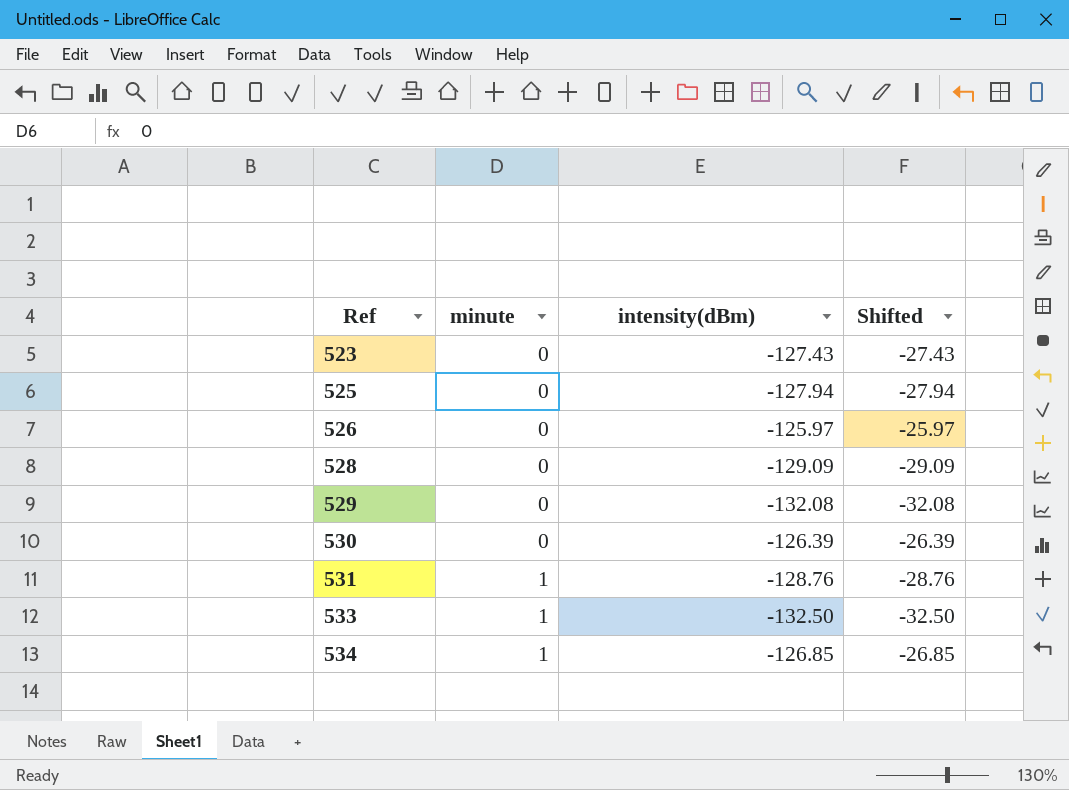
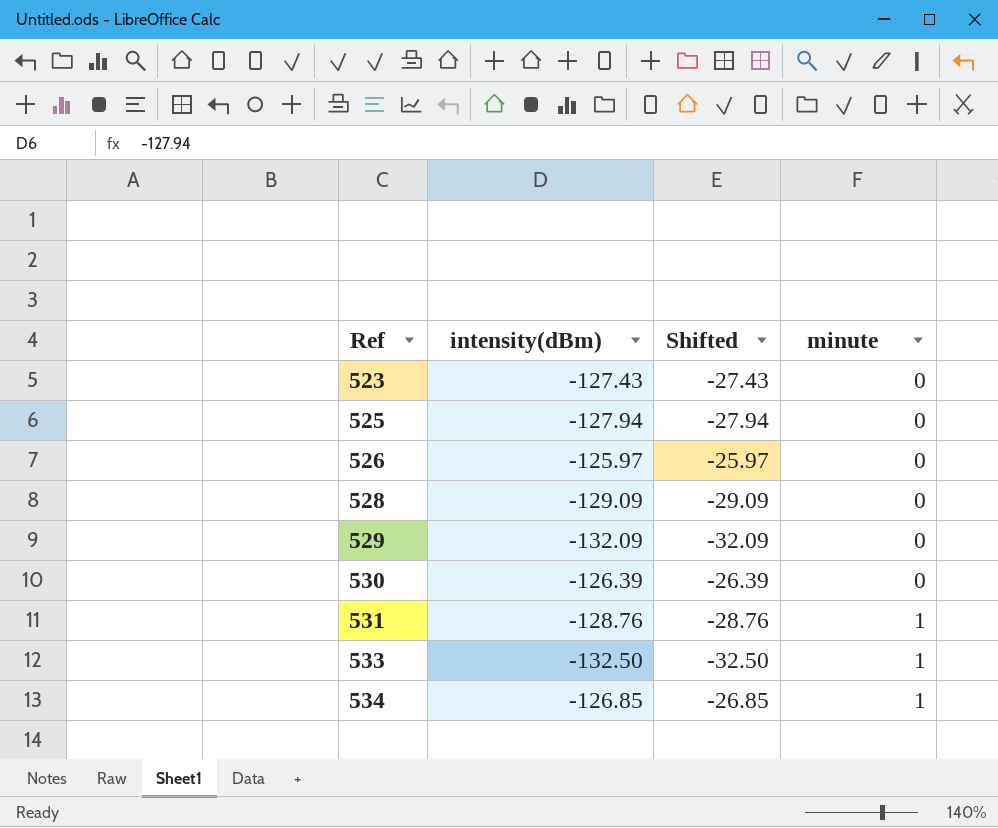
column minute | position: 2 -> 4
529 | intensity(dBm): -132.08 -> -132.09
529 | Shifted: -32.08 -> -32.09

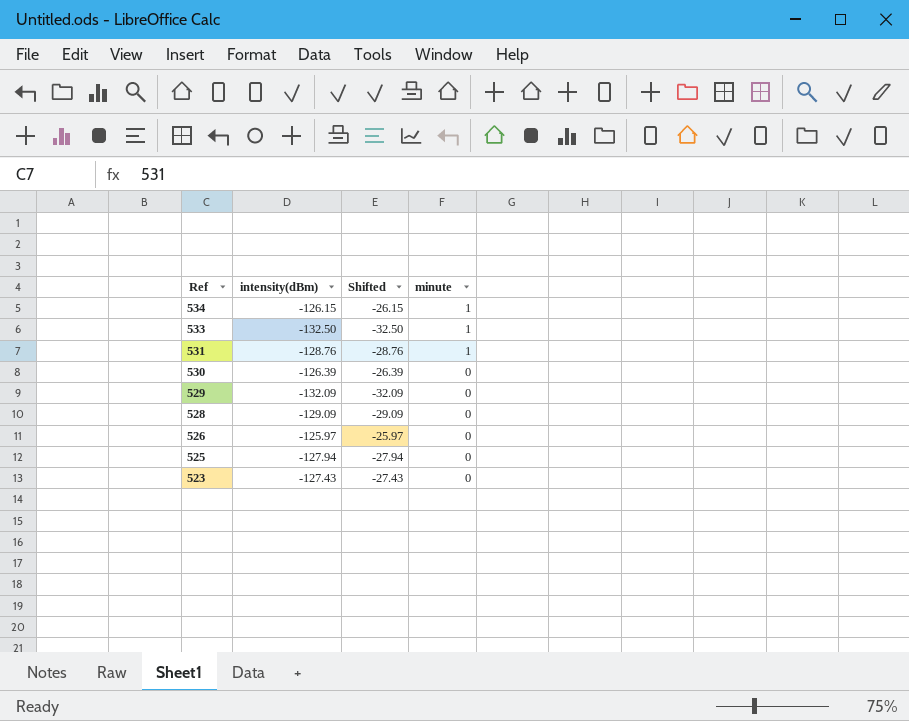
row order: Ref ascending -> Ref descending
534 | intensity(dBm): -126.85 -> -126.15
534 | Shifted: -26.85 -> -26.15

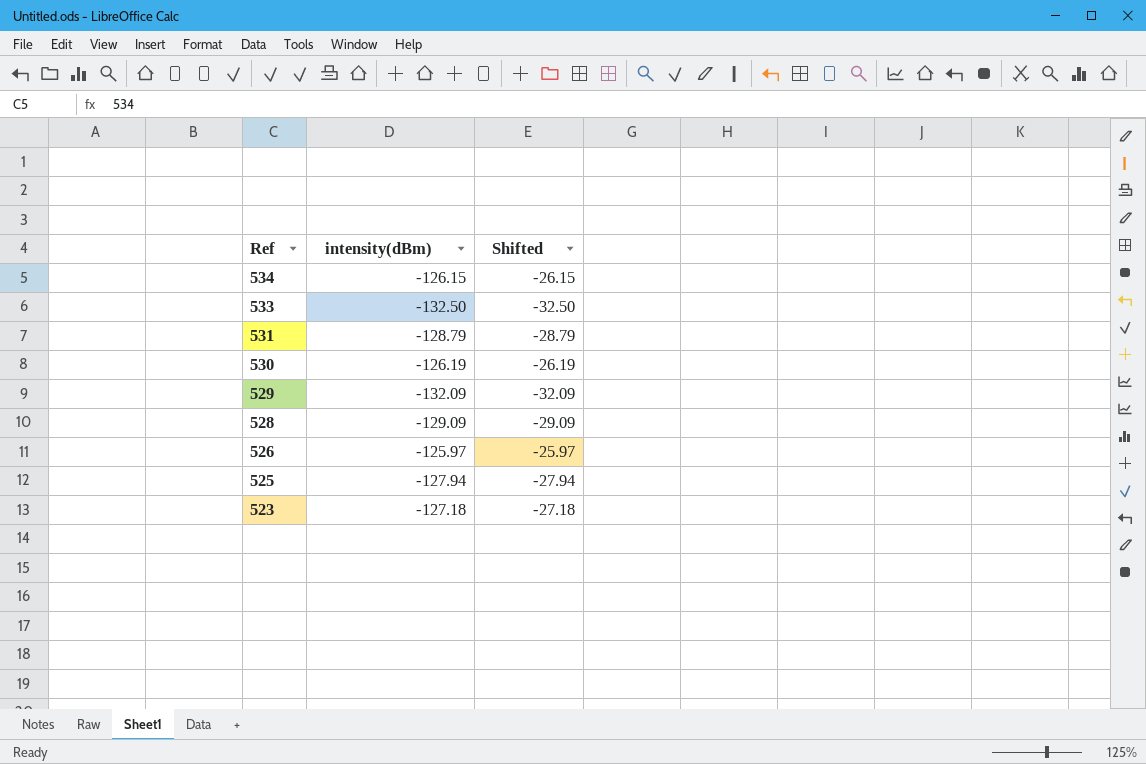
column minute | position: 4 -> none
531 | intensity(dBm): -128.76 -> -128.79
531 | Shifted: -28.76 -> -28.79
530 | intensity(dBm): -126.39 -> -126.19
530 | Shifted: -26.39 -> -26.19
523 | intensity(dBm): -127.43 -> -127.18
523 | Shifted: -27.43 -> -27.18

